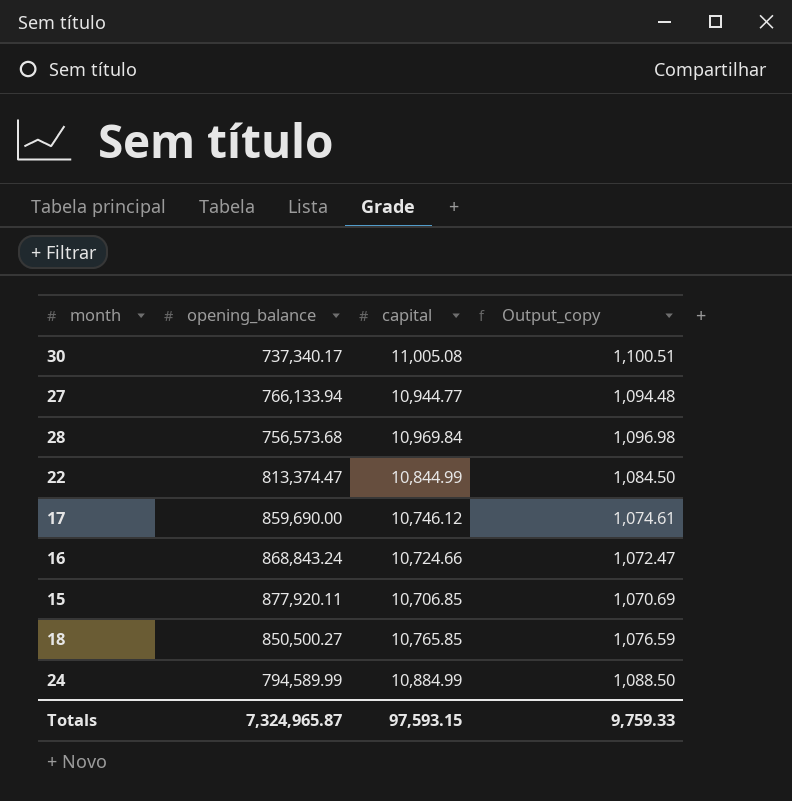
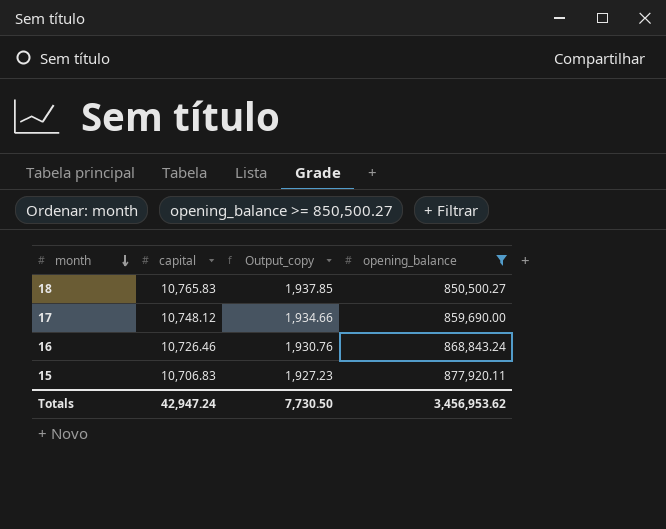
filter: none -> opening_balance >= 850,500.27
row order: none -> month descending
column Output_copy | formula: [capital] * 0.1 -> [capital] * 0.18
column opening_balance | position: 2 -> 4
18 | capital: 10,765.85 -> 10,765.83
17 | capital: 10,746.12 -> 10,748.12
16 | capital: 10,724.66 -> 10,726.46
15 | capital: 10,706.85 -> 10,706.83
Totals | capital: 97,593.15 -> 42,947.24
Totals | Output_copy: 9,759.33 -> 7,730.50
Totals | opening_balance: 7,324,965.87 -> 3,456,953.62

